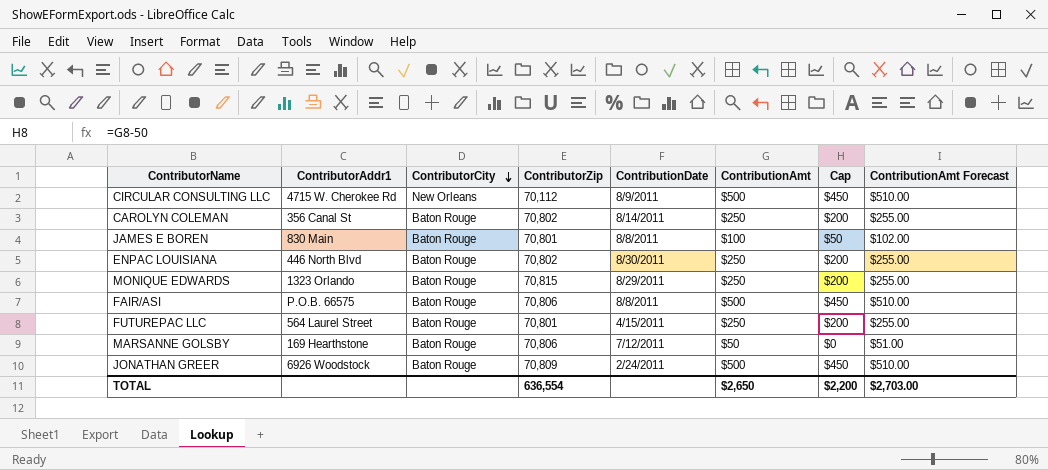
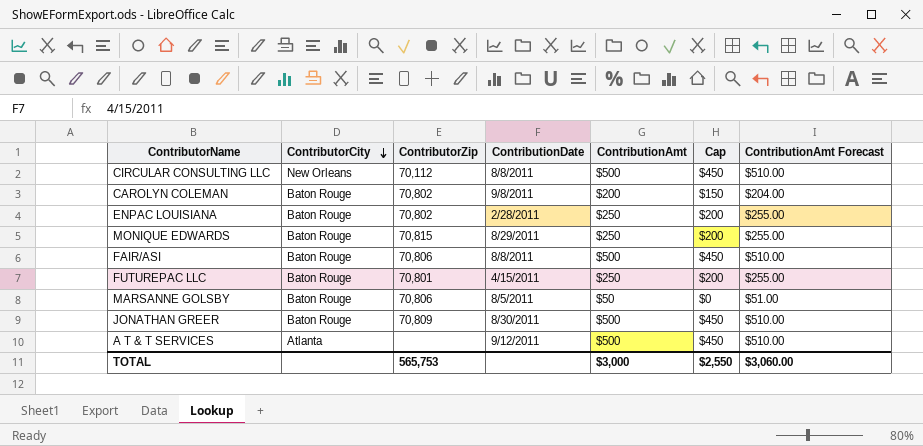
column ContributorAddr1 | position: 2 -> none
row JAMES E BOREN: 830 Main | Baton Rouge | 70,801 | 8/8/2011 | $100 | $50 | $102.00 -> none
CIRCULAR CONSULTING LLC | ContributionDate: 8/9/2011 -> 8/8/2011
CAROLYN COLEMAN | ContributionDate: 8/14/2011 -> 9/8/2011
CAROLYN COLEMAN | ContributionAmt: $250 -> $200
CAROLYN COLEMAN | Cap: $200 -> $150
CAROLYN COLEMAN | ContributionAmt Forecast: $255.00 -> $204.00
ENPAC LOUISIANA | ContributionDate: 8/30/2011 -> 2/28/2011
MARSANNE GOLSBY | ContributionDate: 7/12/2011 -> 8/5/2011
JONATHAN GREER | ContributionDate: 2/24/2011 -> 8/30/2011
row A T & T SERVICES: none -> Atlanta | none | 9/12/2011 | $500 | $450 | $510.00
TOTAL | ContributorZip: 636,554 -> 565,753
TOTAL | ContributionAmt: $2,650 -> $3,000
TOTAL | Cap: $2,200 -> $2,550
TOTAL | ContributionAmt Forecast: $2,703.00 -> $3,060.00

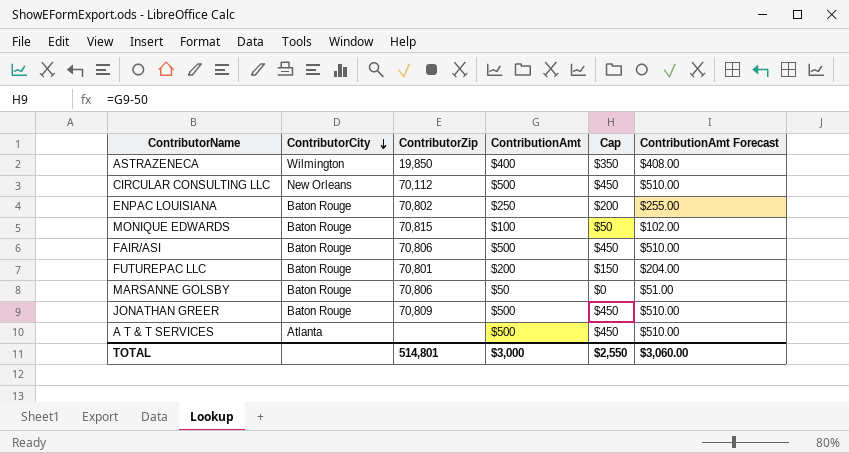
column ContributionDate | position: 4 -> none
row CAROLYN COLEMAN: Baton Rouge | 70,802 | 9/8/2011 | $200 | $150 | $204.00 -> none
row ASTRAZENECA: none -> Wilmington | 19,850 | $400 | $350 | $408.00
MONIQUE EDWARDS | ContributionAmt: $250 -> $100
MONIQUE EDWARDS | Cap: $200 -> $50
MONIQUE EDWARDS | ContributionAmt Forecast: $255.00 -> $102.00
FUTUREPAC LLC | ContributionAmt: $250 -> $200
FUTUREPAC LLC | Cap: $200 -> $150
FUTUREPAC LLC | ContributionAmt Forecast: $255.00 -> $204.00
TOTAL | ContributorZip: 565,753 -> 514,801

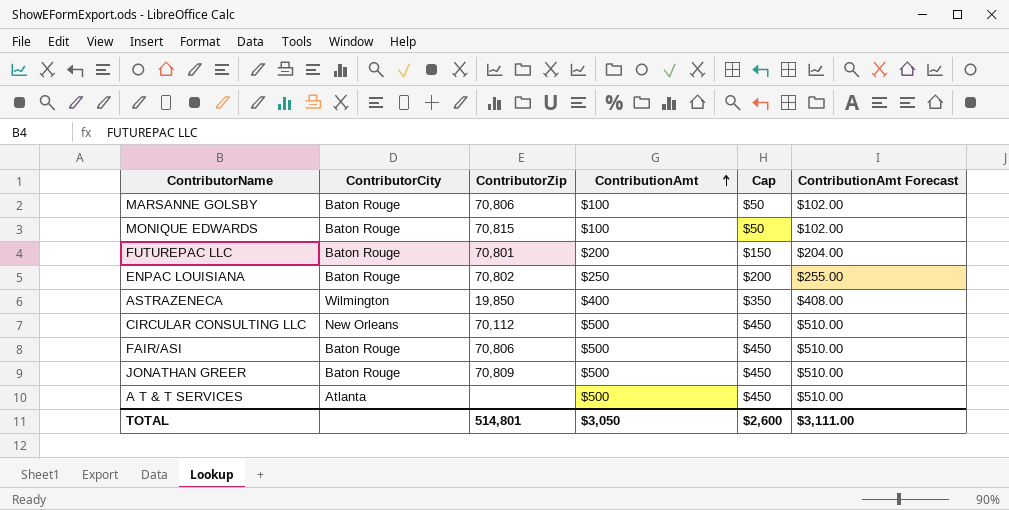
row order: ContributorCity descending -> ContributionAmt ascending
MARSANNE GOLSBY | ContributionAmt: $50 -> $100
MARSANNE GOLSBY | Cap: $0 -> $50
MARSANNE GOLSBY | ContributionAmt Forecast: $51.00 -> $102.00
TOTAL | ContributionAmt: $3,000 -> $3,050
TOTAL | Cap: $2,550 -> $2,600
TOTAL | ContributionAmt Forecast: $3,060.00 -> $3,111.00

